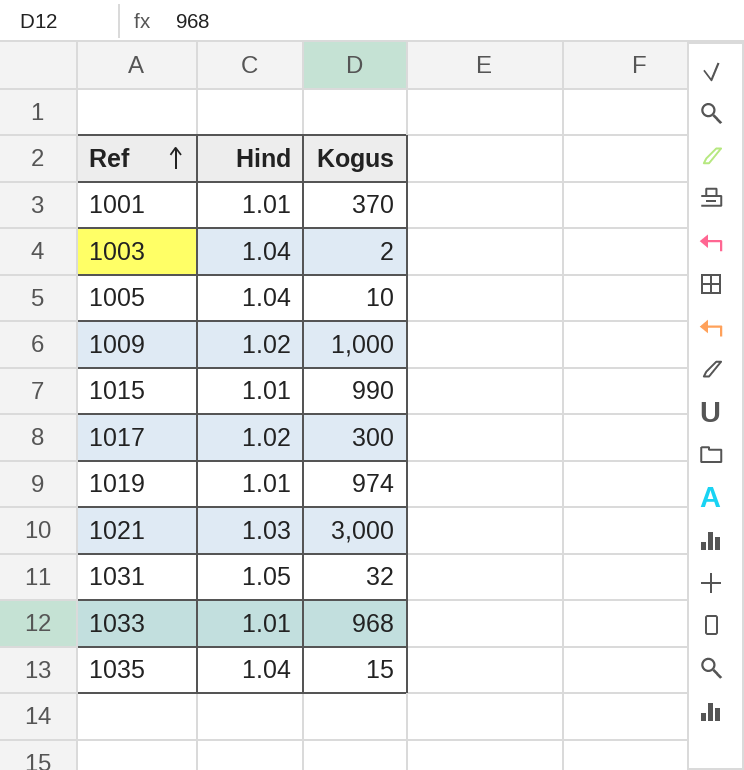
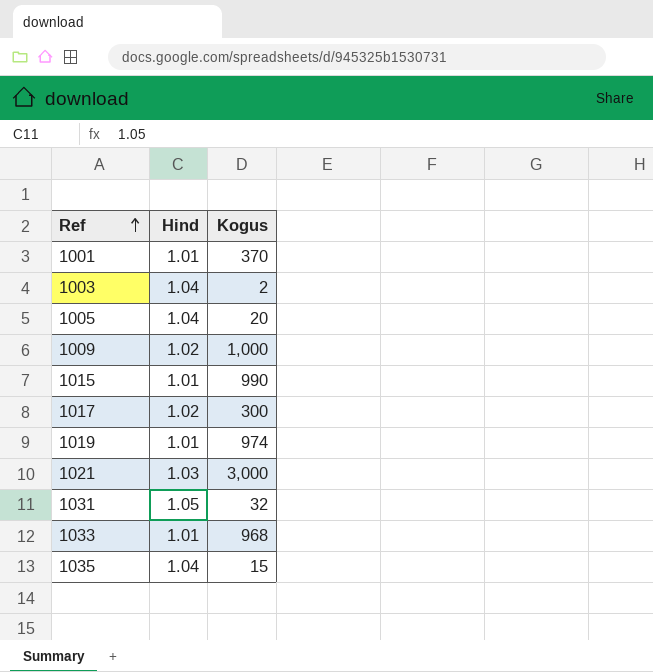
1005 | Kogus: 10 -> 20

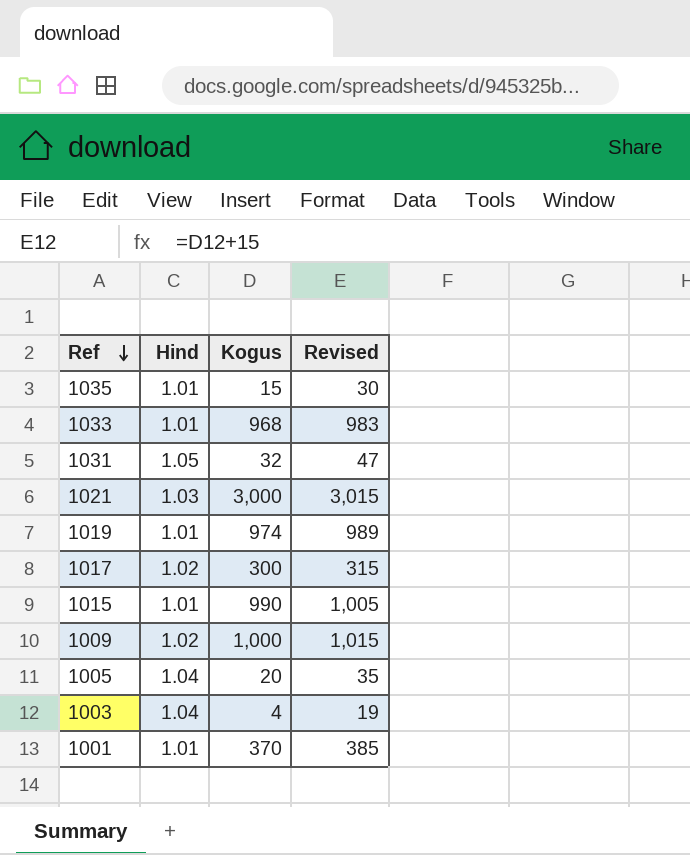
row order: Ref ascending -> Ref descending
column Revised | formula: none -> [Kogus] + 15
1035 | Hind: 1.04 -> 1.01
1003 | Kogus: 2 -> 4

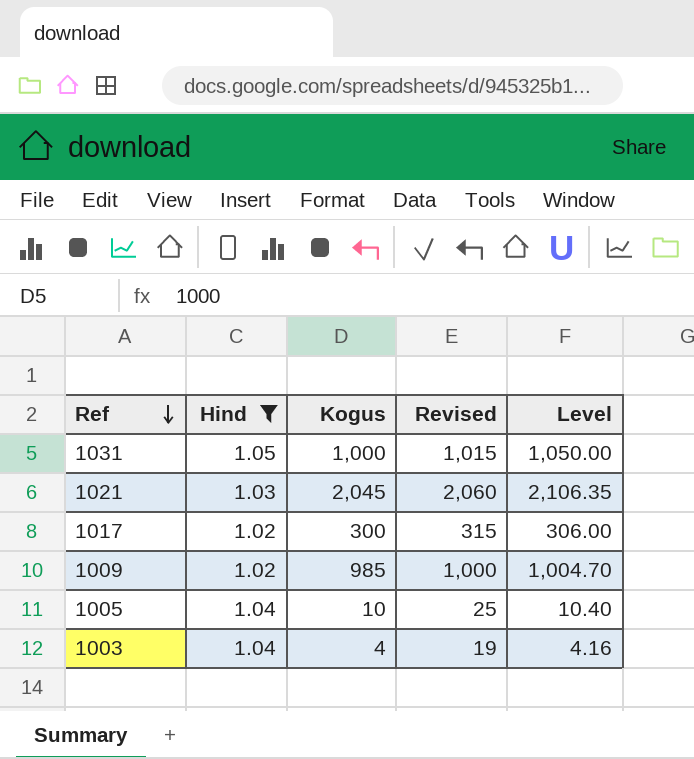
filter: none -> Hind != 1.01
column Level | formula: none -> [Hind] * [Kogus]
1031 | Kogus: 32 -> 1,000
1031 | Revised: 47 -> 1,015
1021 | Kogus: 3,000 -> 2,045
1021 | Revised: 3,015 -> 2,060
1009 | Kogus: 1,000 -> 985
1009 | Revised: 1,015 -> 1,000
1005 | Kogus: 20 -> 10
1005 | Revised: 35 -> 25

